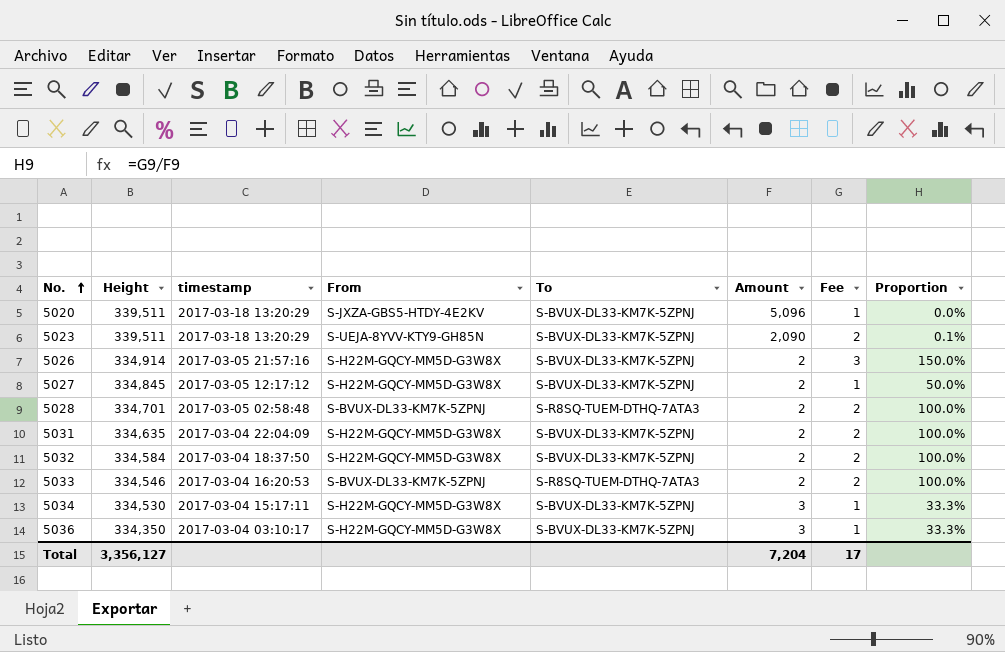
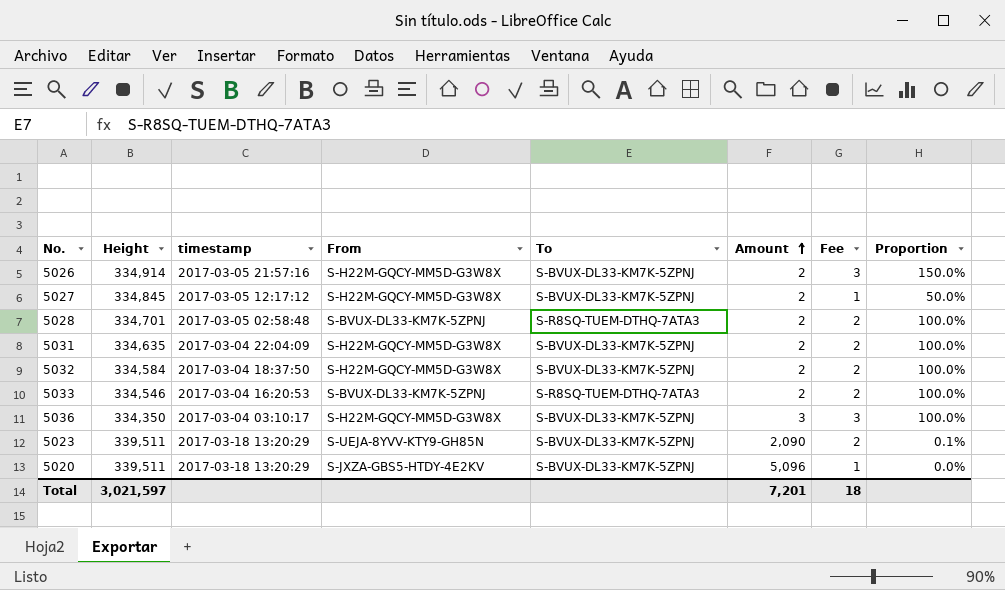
row order: No. ascending -> Amount ascending
row 5034: 334,530 | 2017-03-04 15:17:11 | S-H22M-GQCY-MM5D-G3W8X | S-BVUX-DL33-KM7K-5ZPNJ | 3 | 1 | 33.3% -> none
5036 | Fee: 1 -> 3
5036 | Proportion: 33.3% -> 100.0%
Total | Height: 3,356,127 -> 3,021,597
Total | Amount: 7,204 -> 7,201
Total | Fee: 17 -> 18

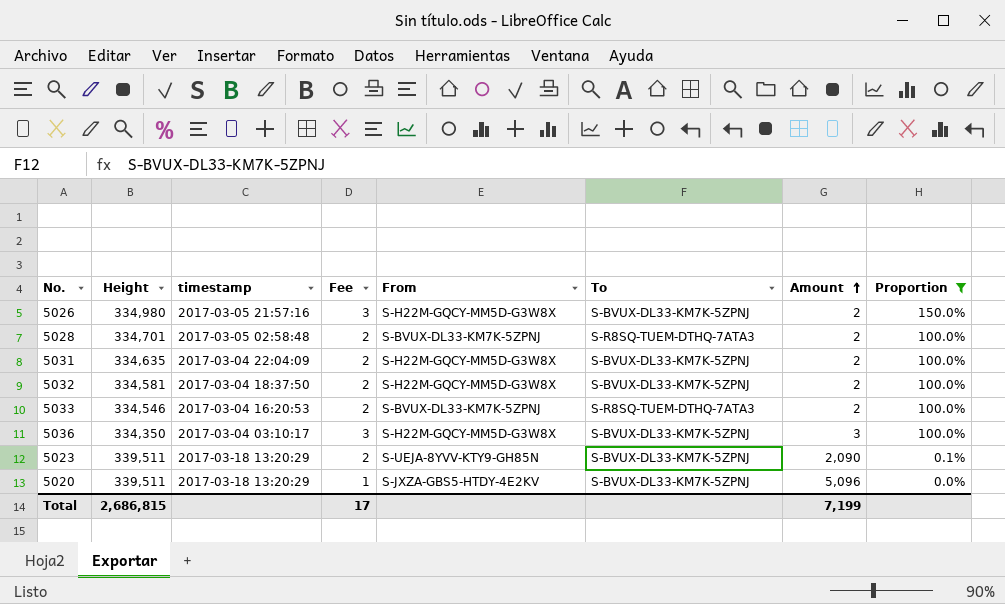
filter: none -> Proportion != 50.0%
column Fee | position: 7 -> 4
5026 | Height: 334,914 -> 334,980
5032 | Height: 334,584 -> 334,581
Total | Height: 3,021,597 -> 2,686,815
Total | Fee: 18 -> 17
Total | Amount: 7,201 -> 7,199

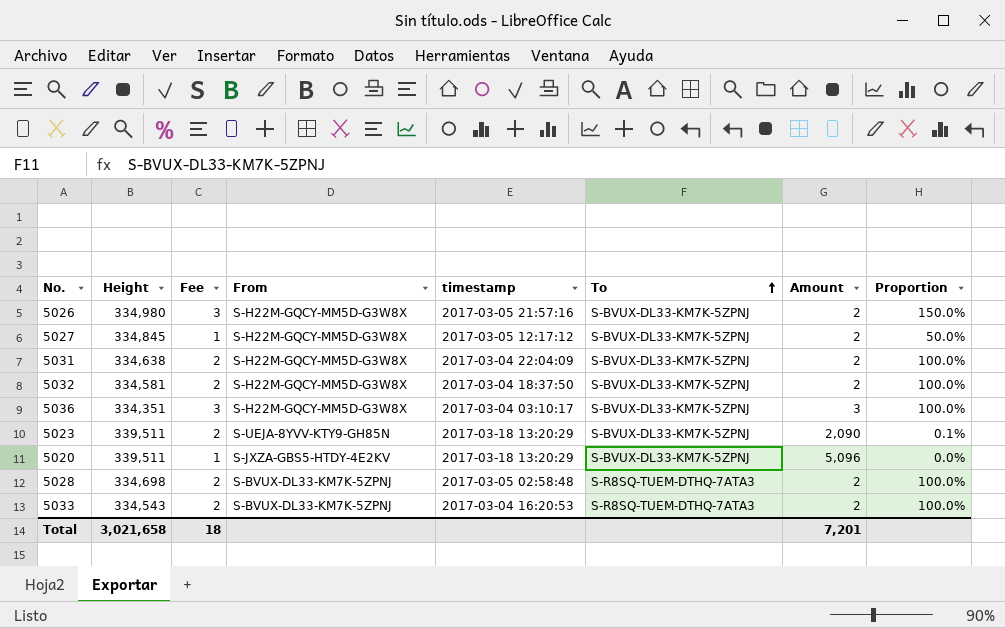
filter: Proportion != 50.0% -> none
row order: Amount ascending -> To ascending
column timestamp | position: 3 -> 5
5031 | Height: 334,635 -> 334,638
5036 | Height: 334,350 -> 334,351
5028 | Height: 334,701 -> 334,698
5033 | Height: 334,546 -> 334,543
Total | Height: 2,686,815 -> 3,021,658
Total | Fee: 17 -> 18
Total | Amount: 7,199 -> 7,201

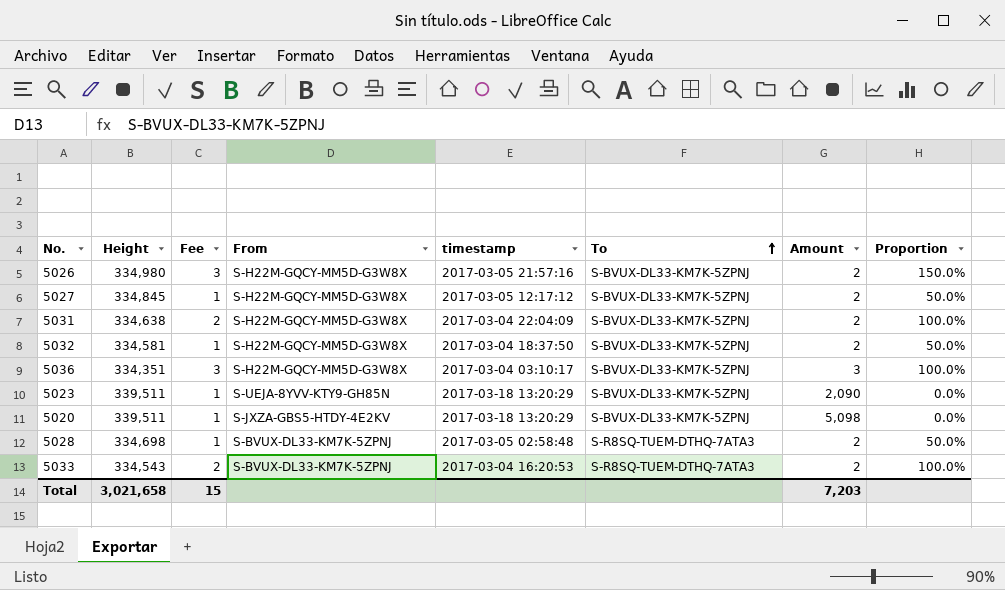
5032 | Fee: 2 -> 1
5032 | Proportion: 100.0% -> 50.0%
5023 | Fee: 2 -> 1
5023 | Proportion: 0.1% -> 0.0%
5020 | Amount: 5,096 -> 5,098
5028 | Fee: 2 -> 1
5028 | Proportion: 100.0% -> 50.0%
Total | Fee: 18 -> 15
Total | Amount: 7,201 -> 7,203

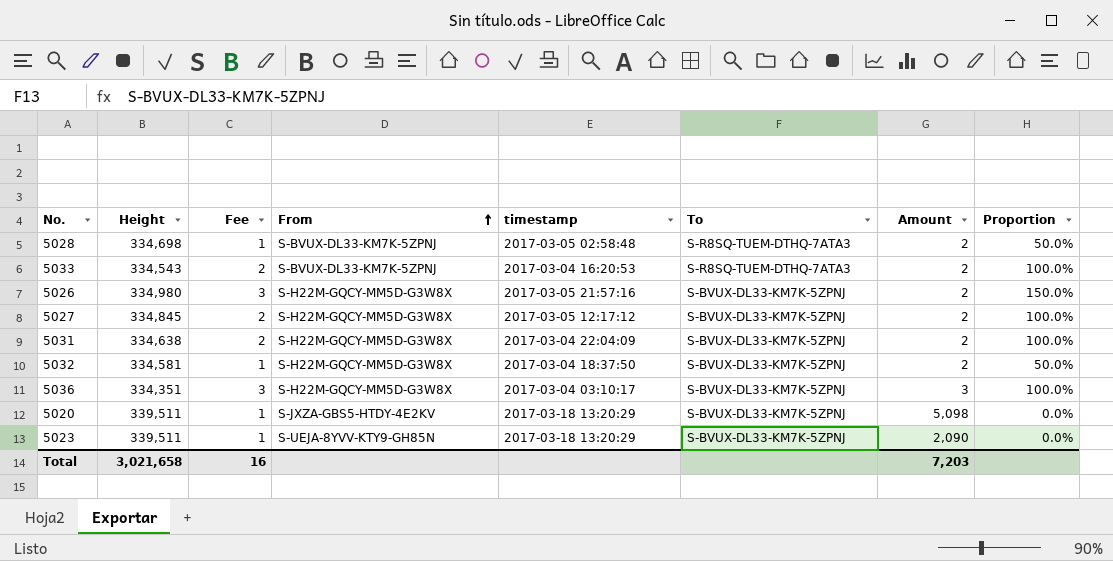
row order: To ascending -> From ascending
5027 | Fee: 1 -> 2
5027 | Proportion: 50.0% -> 100.0%
Total | Fee: 15 -> 16

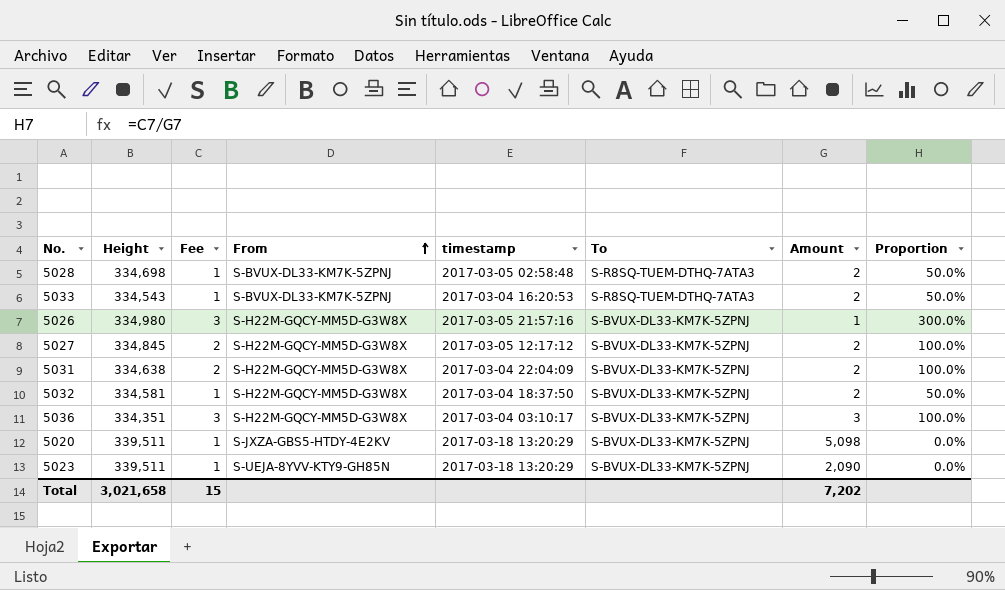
5033 | Fee: 2 -> 1
5033 | Proportion: 100.0% -> 50.0%
5026 | Amount: 2 -> 1
5026 | Proportion: 150.0% -> 300.0%
Total | Fee: 16 -> 15
Total | Amount: 7,203 -> 7,202

